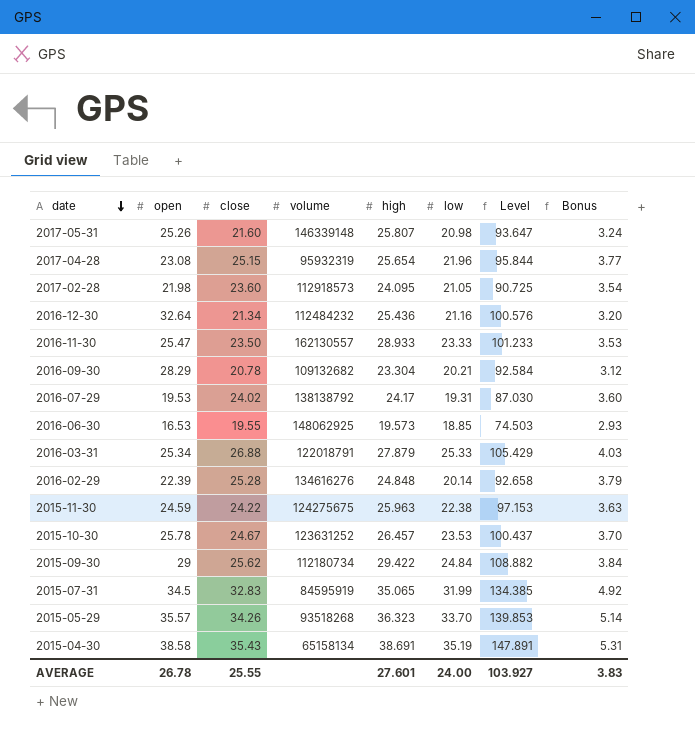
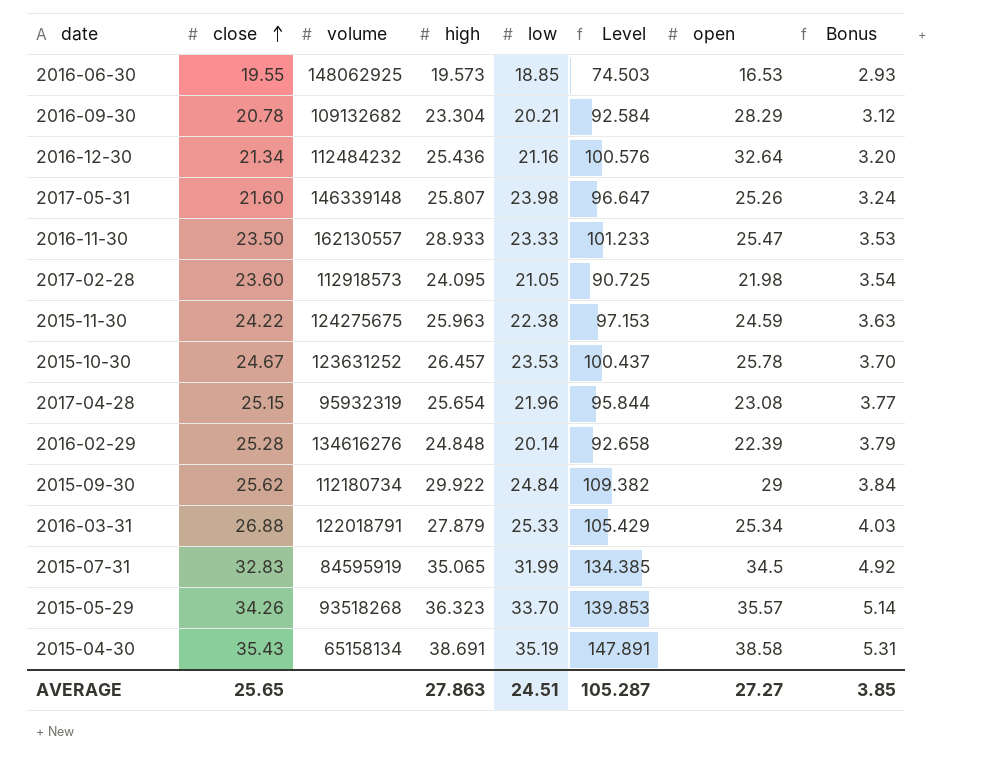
row order: date descending -> close ascending
column open | position: 2 -> 7
row 2016-07-29: 19.53 | 24.02 | 138138792 | 24.17 | 19.31 | 87.030 | 3.60 -> none
2017-05-31 | low: 20.98 -> 23.98
2017-05-31 | Level: 93.647 -> 96.647
2015-09-30 | high: 29.422 -> 29.922
2015-09-30 | Level: 108.882 -> 109.382
AVERAGE | close: 25.55 -> 25.65
AVERAGE | high: 27.601 -> 27.863
AVERAGE | low: 24.00 -> 24.51
AVERAGE | Level: 103.927 -> 105.287
AVERAGE | open: 26.78 -> 27.27
AVERAGE | Bonus: 3.83 -> 3.85

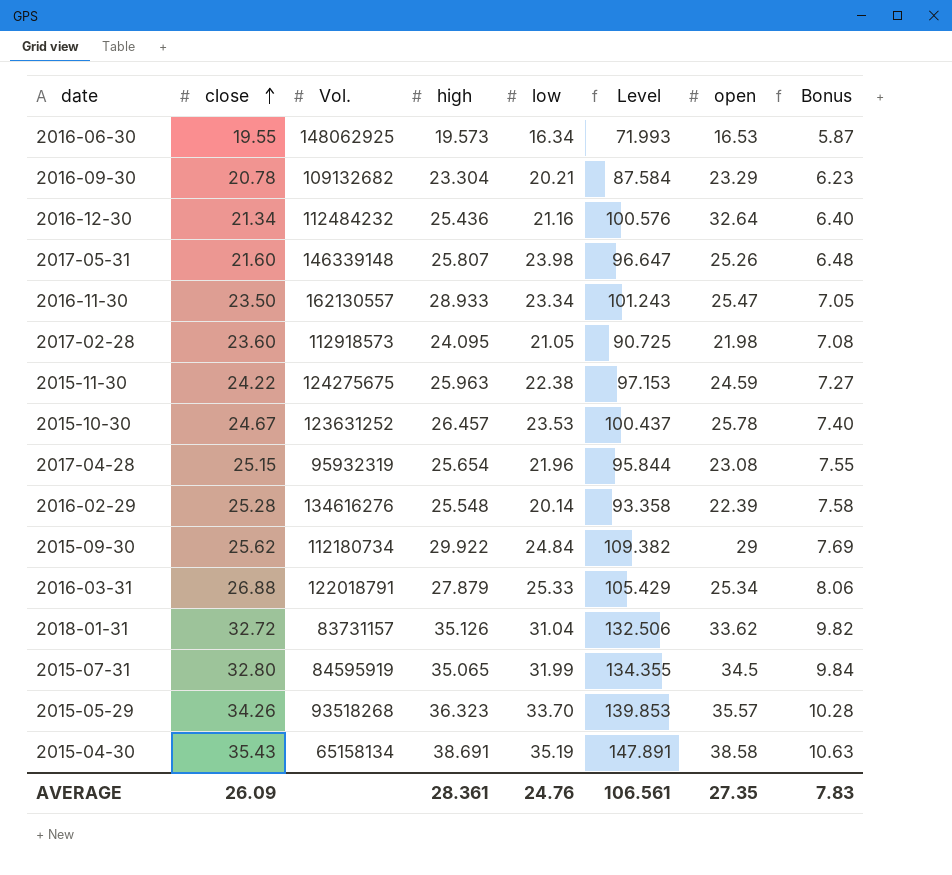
column name: volume -> Vol.
column Bonus | formula: [close] * 0.15 -> [close] * 0.3
2016-06-30 | low: 18.85 -> 16.34
2016-06-30 | Level: 74.503 -> 71.993
2016-09-30 | Level: 92.584 -> 87.584
2016-09-30 | open: 28.29 -> 23.29
2016-11-30 | low: 23.33 -> 23.34
2016-11-30 | Level: 101.233 -> 101.243
2016-02-29 | high: 24.848 -> 25.548
2016-02-29 | Level: 92.658 -> 93.358
row 2018-01-31: none -> 32.72 | 83731157 | 35.126 | 31.04 | 132.506 | 33.62 | 9.82
2015-07-31 | close: 32.83 -> 32.80
2015-07-31 | Level: 134.385 -> 134.355
AVERAGE | close: 25.65 -> 26.09
AVERAGE | high: 27.863 -> 28.361
AVERAGE | low: 24.51 -> 24.76
AVERAGE | Level: 105.287 -> 106.561
AVERAGE | open: 27.27 -> 27.35
AVERAGE | Bonus: 3.85 -> 7.83

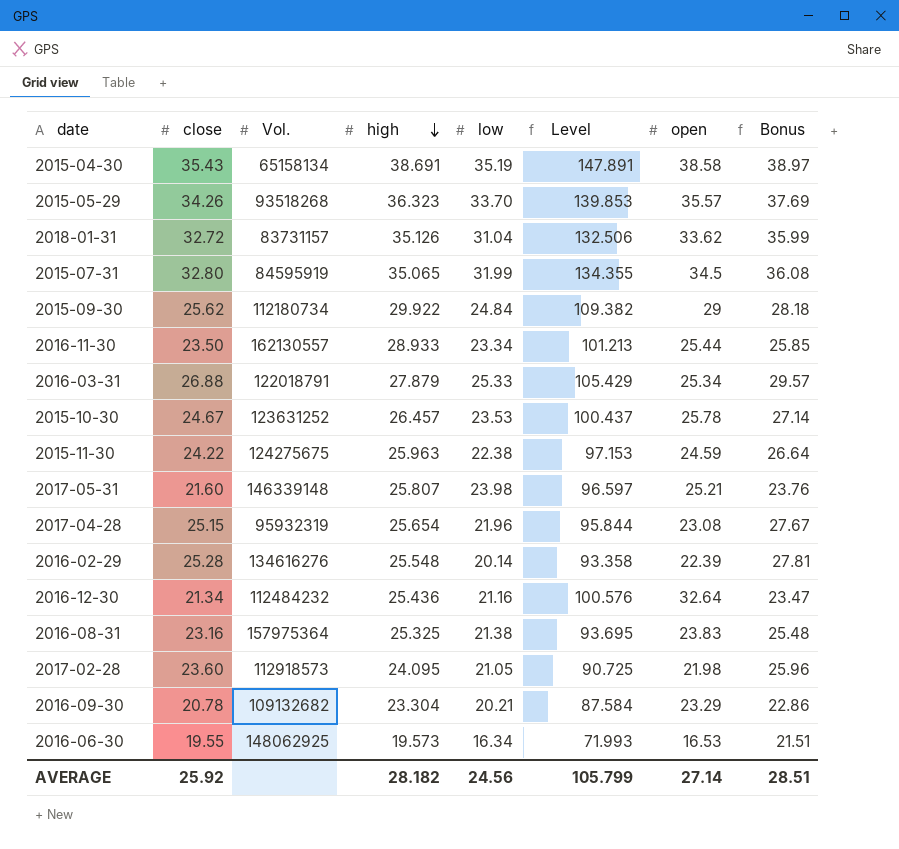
row order: close ascending -> high descending
column Bonus | formula: [close] * 0.3 -> [close] * 1.1
2016-11-30 | Level: 101.243 -> 101.213
2016-11-30 | open: 25.47 -> 25.44
2017-05-31 | Level: 96.647 -> 96.597
2017-05-31 | open: 25.26 -> 25.21
row 2016-08-31: none -> 23.16 | 157975364 | 25.325 | 21.38 | 93.695 | 23.83 | 25.48
AVERAGE | close: 26.09 -> 25.92
AVERAGE | high: 28.361 -> 28.182
AVERAGE | low: 24.76 -> 24.56
AVERAGE | Level: 106.561 -> 105.799
AVERAGE | open: 27.35 -> 27.14
AVERAGE | Bonus: 7.83 -> 28.51

